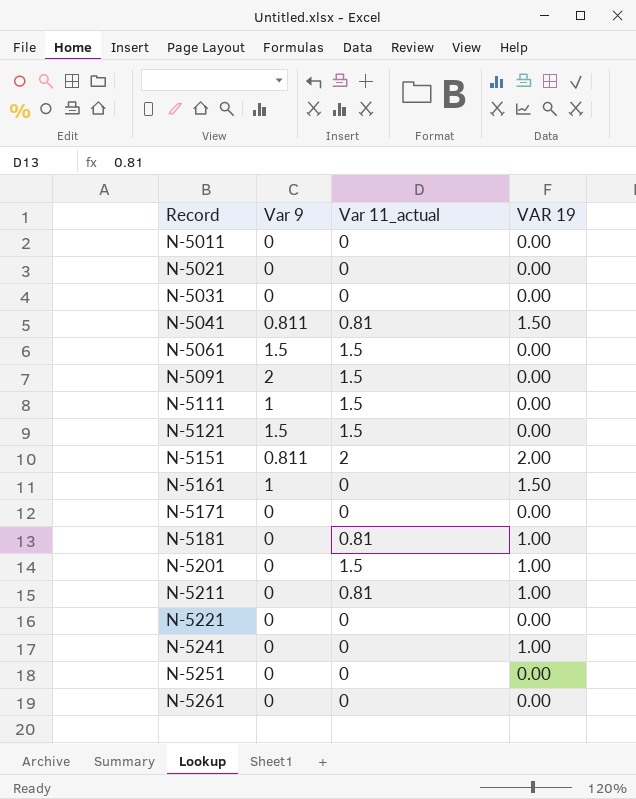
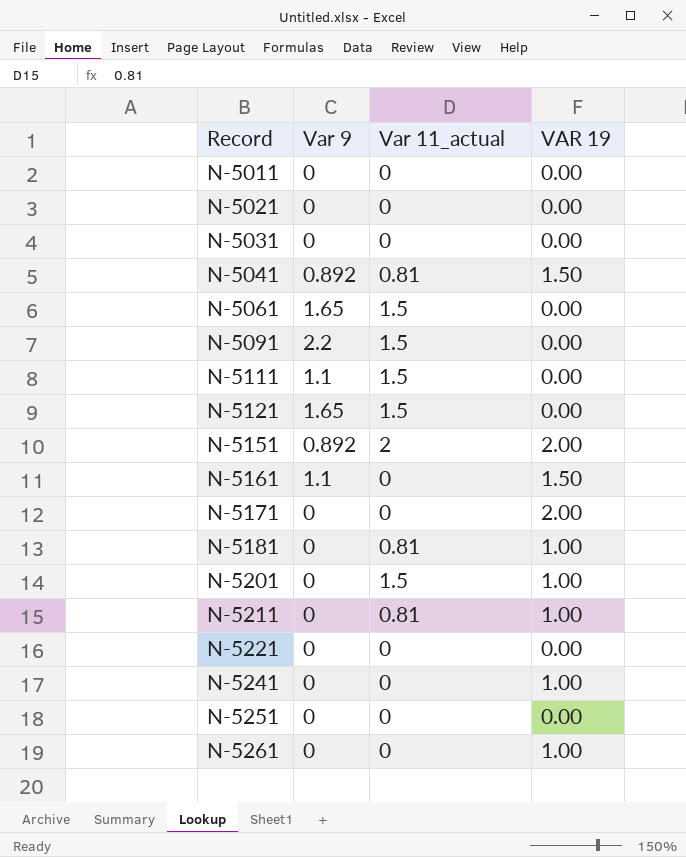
N-5041 | Var 9: 0.811 -> 0.892
N-5061 | Var 9: 1.5 -> 1.65
N-5091 | Var 9: 2 -> 2.2
N-5111 | Var 9: 1 -> 1.1
N-5121 | Var 9: 1.5 -> 1.65
N-5151 | Var 9: 0.811 -> 0.892
N-5161 | Var 9: 1 -> 1.1
N-5171 | VAR 19: 0.00 -> 2.00
N-5261 | VAR 19: 0.00 -> 1.00

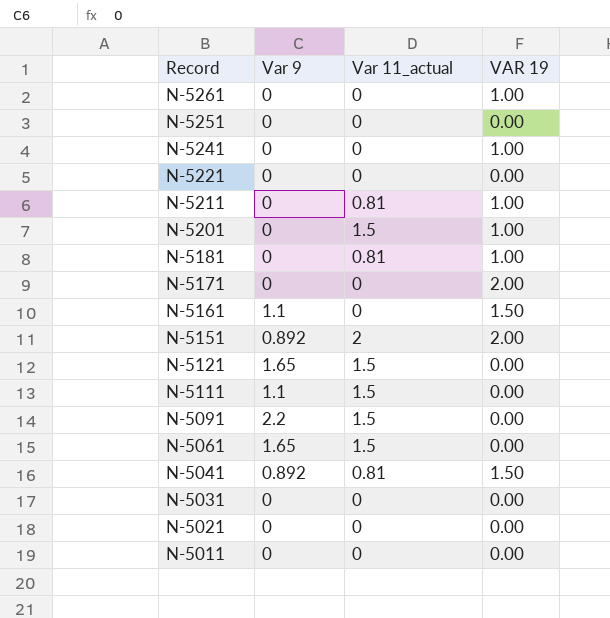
row order: Record ascending -> Record descending

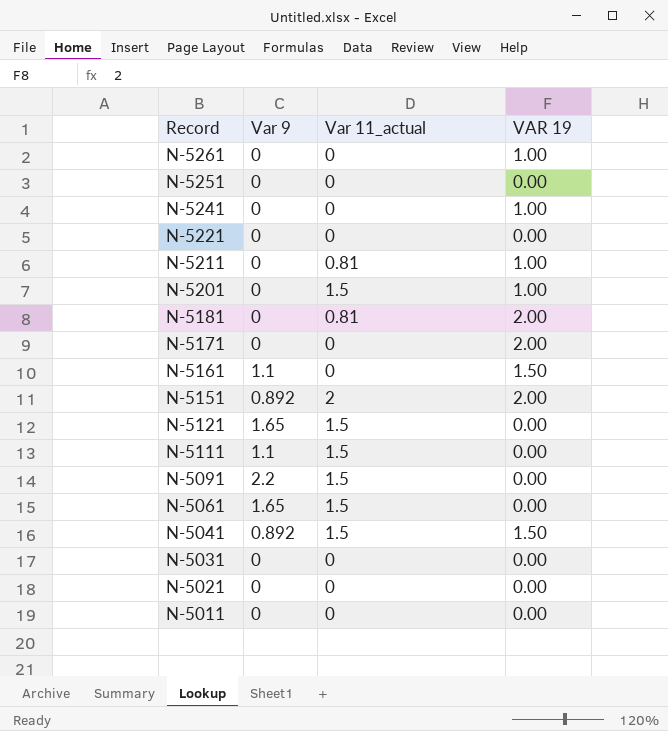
N-5181 | VAR 19: 1.00 -> 2.00
N-5041 | Var 11_actual: 0.81 -> 1.5

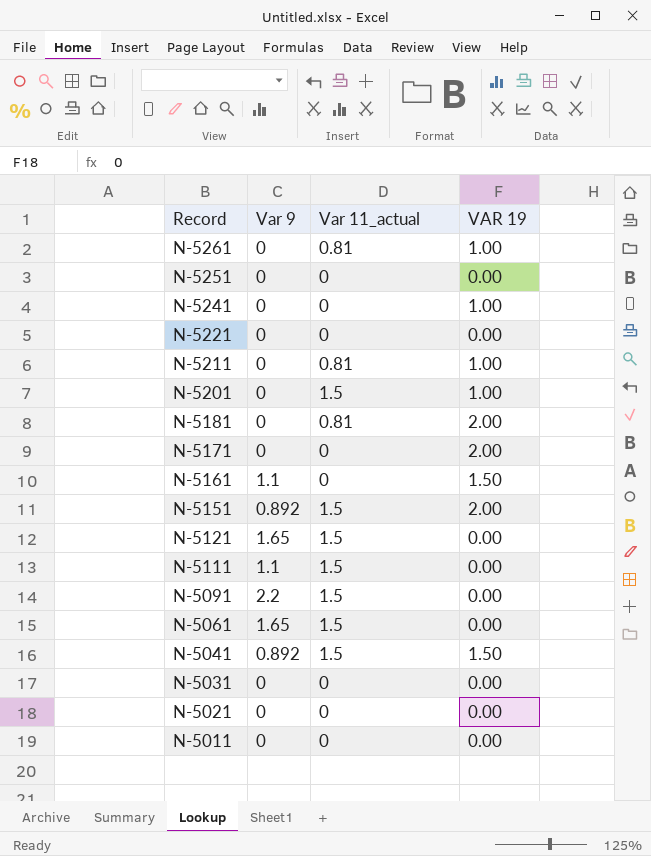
N-5261 | Var 11_actual: 0 -> 0.81
N-5151 | Var 11_actual: 2 -> 1.5

